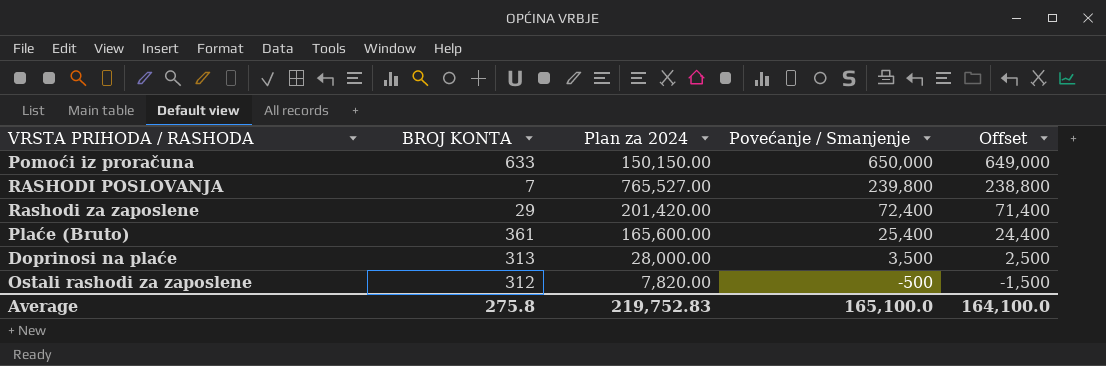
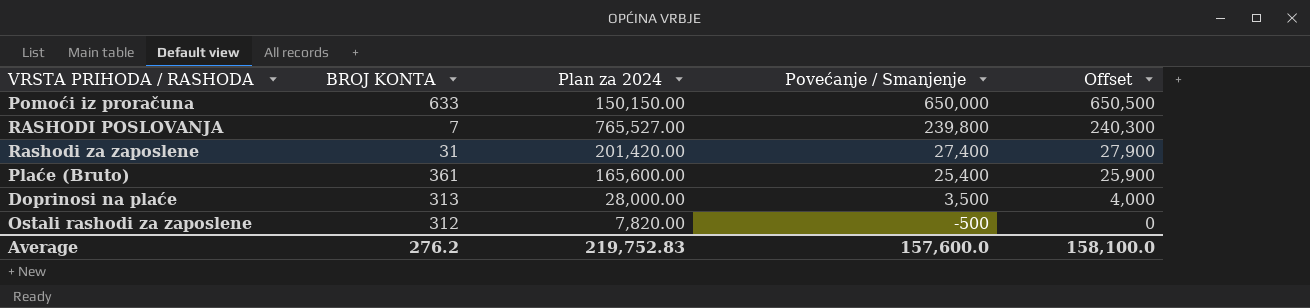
column Offset | formula: [Povećanje / Smanjenje] - 1000 -> [Povećanje / Smanjenje] + 500
Rashodi za zaposlene | BROJ KONTA: 29 -> 31
Rashodi za zaposlene | Povećanje / Smanjenje: 72,400 -> 27,400
Average | BROJ KONTA: 275.8 -> 276.2
Average | Povećanje / Smanjenje: 165,100.0 -> 157,600.0
Average | Offset: 164,100.0 -> 158,100.0

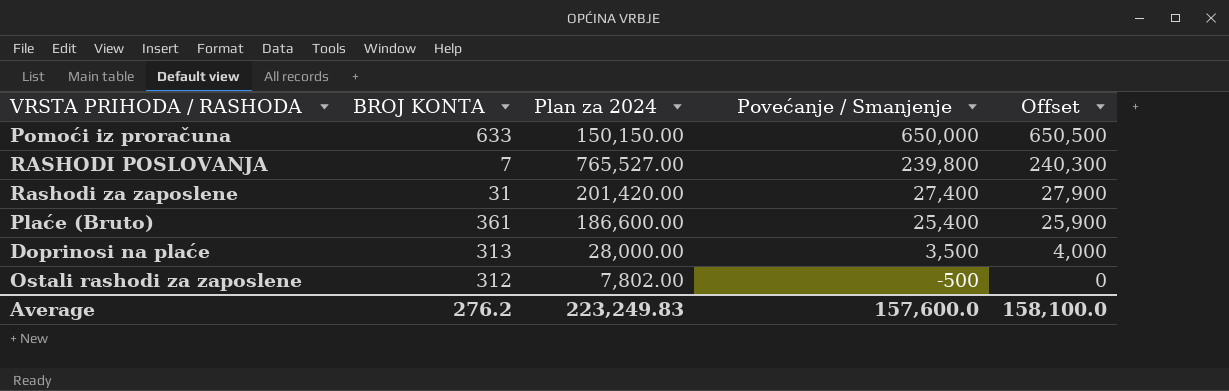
Plaće (Bruto) | Plan za 2024: 165,600.00 -> 186,600.00
Ostali rashodi za zaposlene | Plan za 2024: 7,820.00 -> 7,802.00
Average | Plan za 2024: 219,752.83 -> 223,249.83

